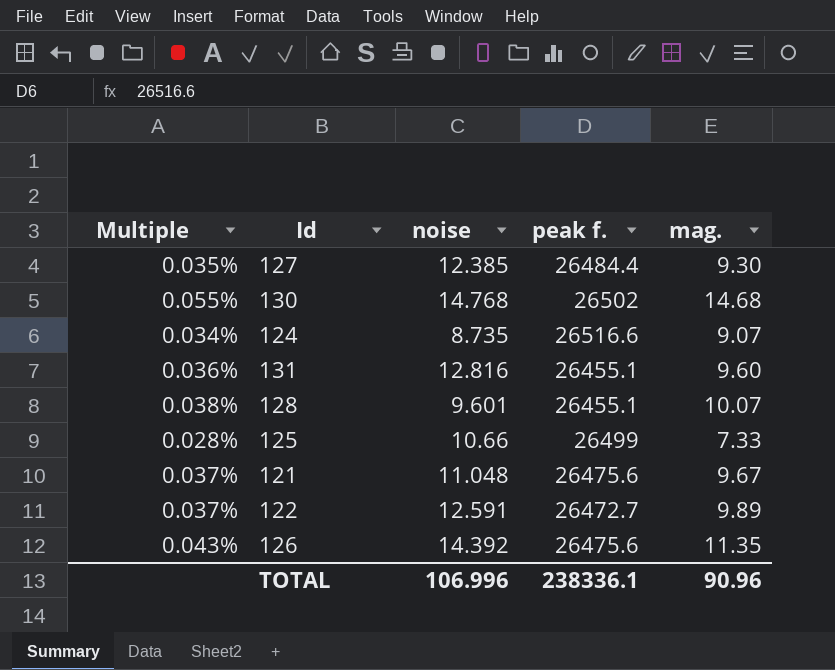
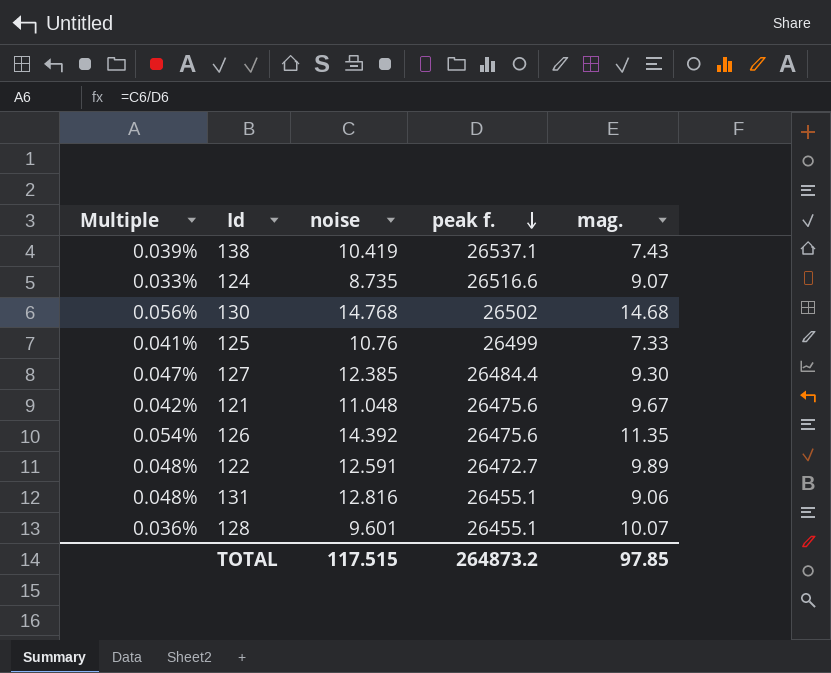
row order: none -> peak f. descending
column Multiple | formula: [mag.] / [peak f.] -> [noise] / [peak f.]
row 138: none -> 0.039% | 10.419 | 26537.1 | 7.43
125 | noise: 10.66 -> 10.76
131 | mag.: 9.60 -> 9.06
TOTAL | noise: 106.996 -> 117.515
TOTAL | peak f.: 238336.1 -> 264873.2
TOTAL | mag.: 90.96 -> 97.85

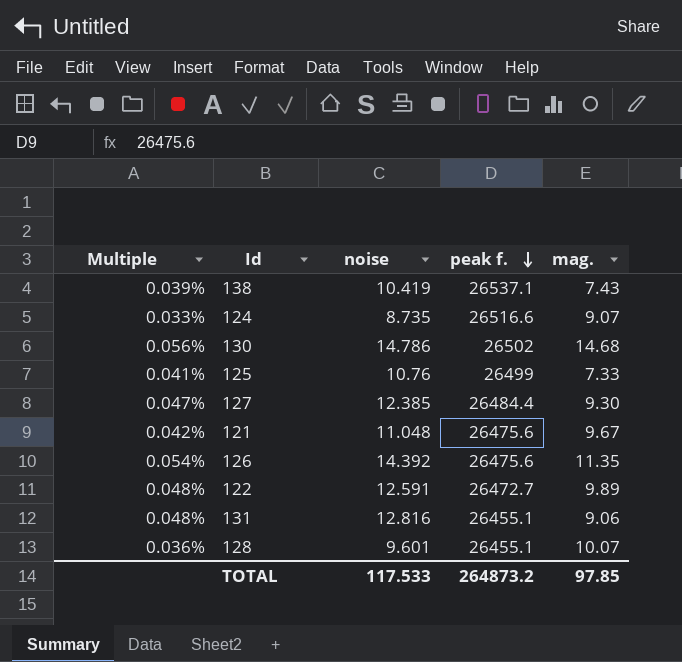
130 | noise: 14.768 -> 14.786
TOTAL | noise: 117.515 -> 117.533

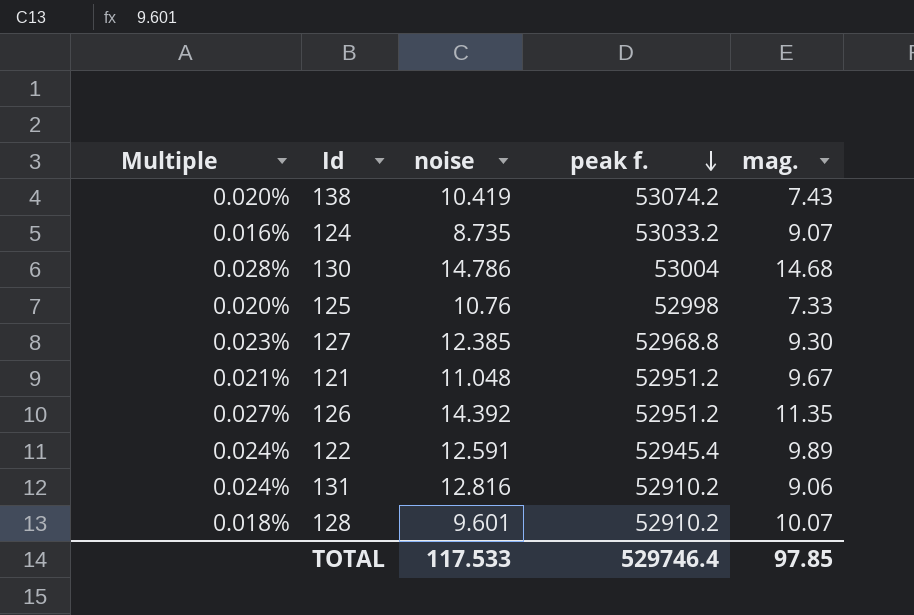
138 | Multiple: 0.039% -> 0.020%
138 | peak f.: 26537.1 -> 53074.2
124 | Multiple: 0.033% -> 0.016%
124 | peak f.: 26516.6 -> 53033.2
130 | Multiple: 0.056% -> 0.028%
130 | peak f.: 26502 -> 53004
125 | Multiple: 0.041% -> 0.020%
125 | peak f.: 26499 -> 52998
127 | Multiple: 0.047% -> 0.023%
127 | peak f.: 26484.4 -> 52968.8
121 | Multiple: 0.042% -> 0.021%
121 | peak f.: 26475.6 -> 52951.2
126 | Multiple: 0.054% -> 0.027%
126 | peak f.: 26475.6 -> 52951.2
122 | Multiple: 0.048% -> 0.024%
122 | peak f.: 26472.7 -> 52945.4
131 | Multiple: 0.048% -> 0.024%
131 | peak f.: 26455.1 -> 52910.2
128 | Multiple: 0.036% -> 0.018%
128 | peak f.: 26455.1 -> 52910.2
TOTAL | peak f.: 264873.2 -> 529746.4

